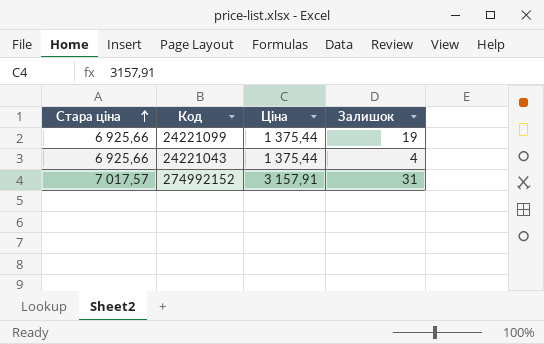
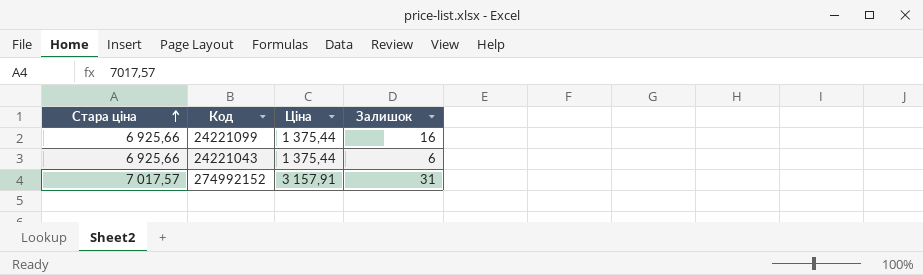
24221099 | Залишок: 19 -> 16
24221043 | Залишок: 4 -> 6

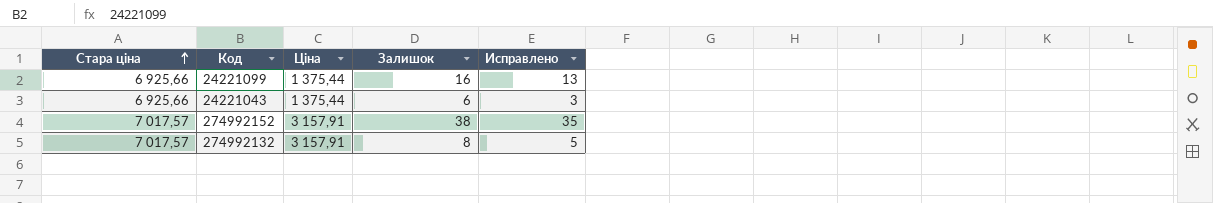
column Исправлено | formula: none -> [Залишок] - 3
274992152 | Залишок: 31 -> 38
row 274992132: none -> 7 017,57 | 3 157,91 | 8 | 5

